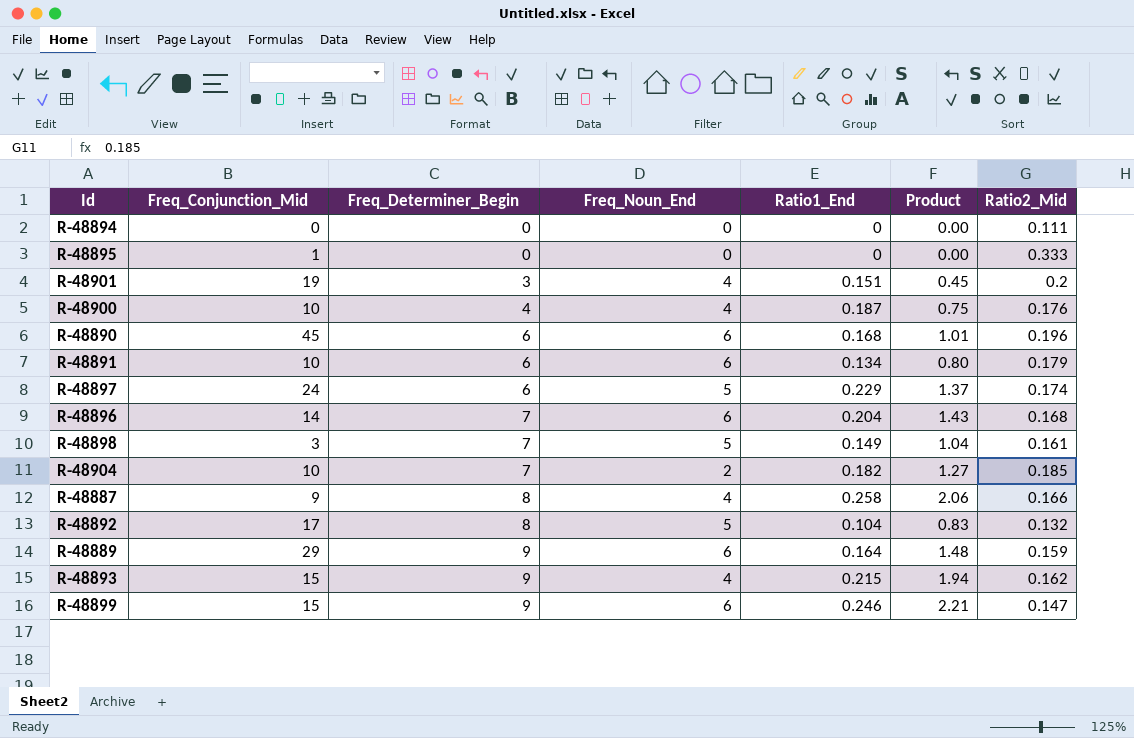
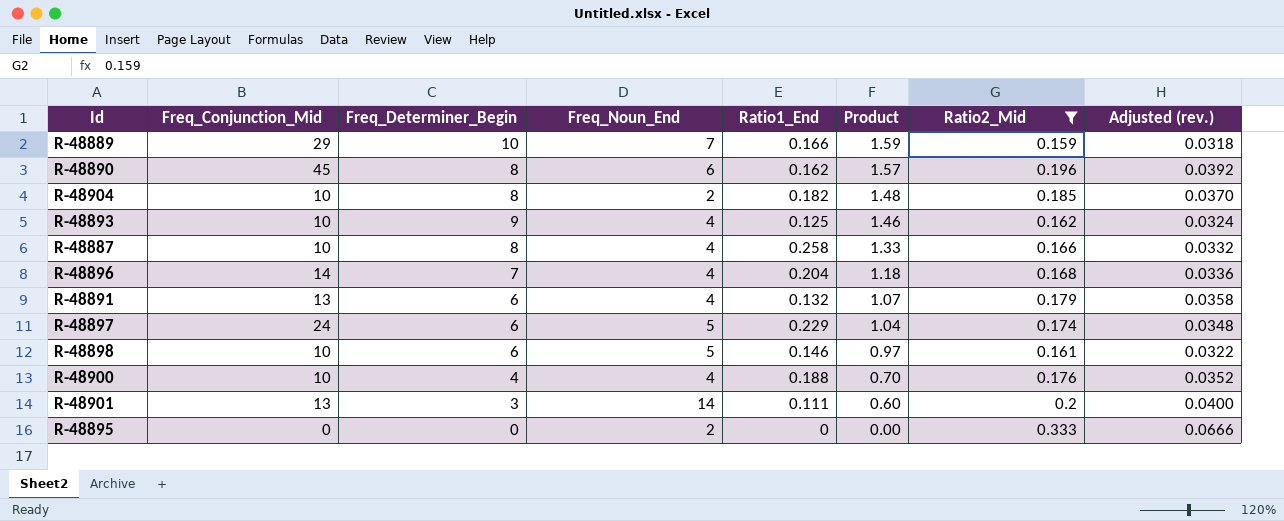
filter: none -> Ratio2_Mid >= 0.159
row order: Freq_Determiner_Begin ascending -> Product descending
column Product | formula: [Freq_Determiner_Begin] * [Ratio1_End] -> [Freq_Determiner_Begin] * [Ratio2_Mid]
column Adjusted (rev.) | formula: none -> [Ratio2_Mid] * 0.2
R-48889 | Freq_Determiner_Begin: 9 -> 10
R-48889 | Freq_Noun_End: 6 -> 7
R-48889 | Ratio1_End: 0.164 -> 0.166
R-48890 | Freq_Determiner_Begin: 6 -> 8
R-48890 | Ratio1_End: 0.168 -> 0.162
R-48904 | Freq_Determiner_Begin: 7 -> 8
R-48893 | Freq_Conjunction_Mid: 15 -> 10
R-48893 | Ratio1_End: 0.215 -> 0.125
R-48887 | Freq_Conjunction_Mid: 9 -> 10
R-48896 | Freq_Noun_End: 6 -> 4
R-48891 | Freq_Conjunction_Mid: 10 -> 13
R-48891 | Freq_Noun_End: 6 -> 4
R-48891 | Ratio1_End: 0.134 -> 0.132
R-48898 | Freq_Conjunction_Mid: 3 -> 10
R-48898 | Freq_Determiner_Begin: 7 -> 6
R-48898 | Ratio1_End: 0.149 -> 0.146
R-48900 | Ratio1_End: 0.187 -> 0.188
R-48901 | Freq_Conjunction_Mid: 19 -> 13
R-48901 | Freq_Noun_End: 4 -> 14
R-48901 | Ratio1_End: 0.151 -> 0.111
R-48895 | Freq_Conjunction_Mid: 1 -> 0
R-48895 | Freq_Noun_End: 0 -> 2

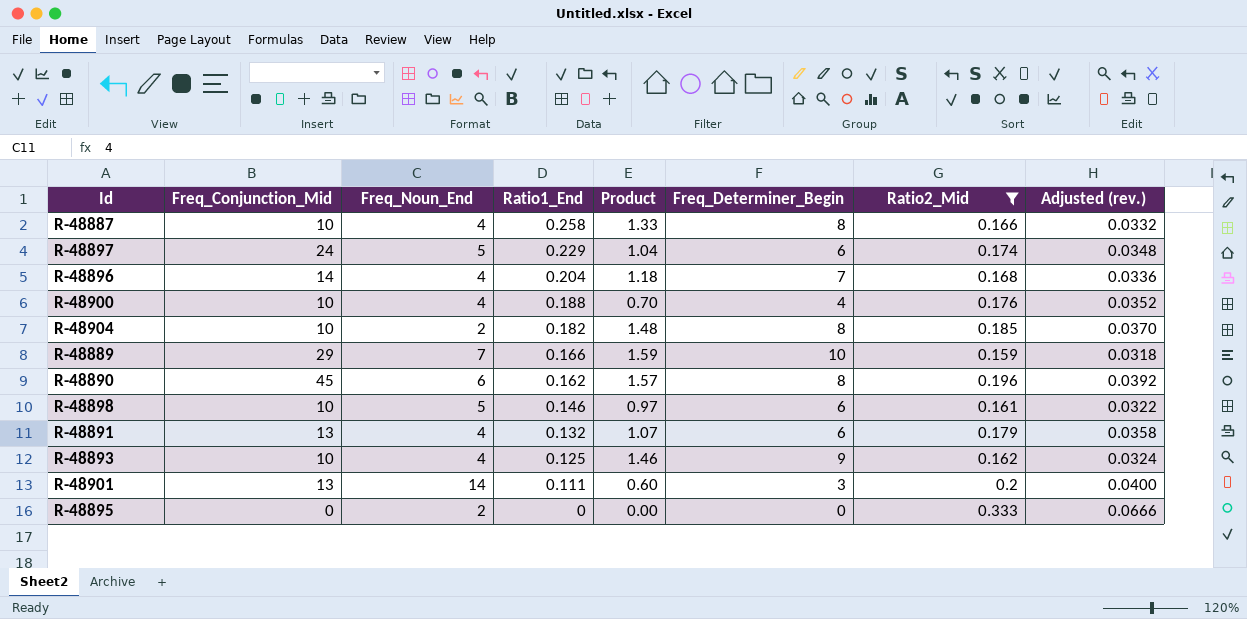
row order: Product descending -> Ratio1_End descending
column Freq_Determiner_Begin | position: 3 -> 6

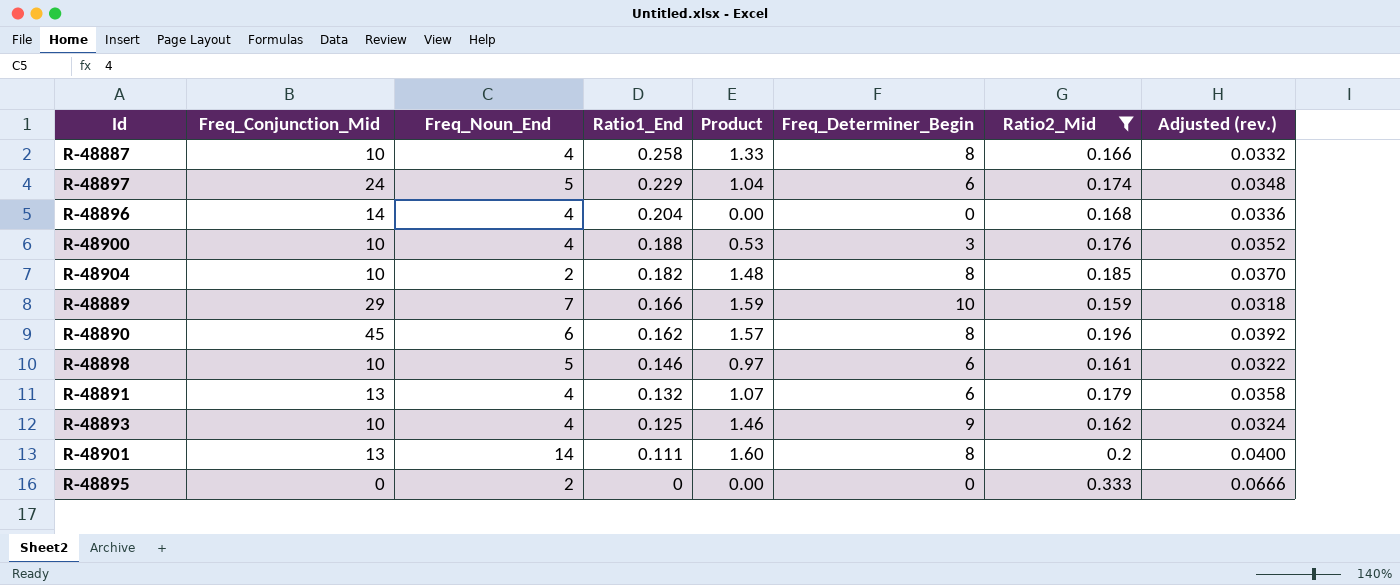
R-48896 | Product: 1.18 -> 0.00
R-48896 | Freq_Determiner_Begin: 7 -> 0
R-48900 | Product: 0.70 -> 0.53
R-48900 | Freq_Determiner_Begin: 4 -> 3
R-48901 | Product: 0.60 -> 1.60
R-48901 | Freq_Determiner_Begin: 3 -> 8

